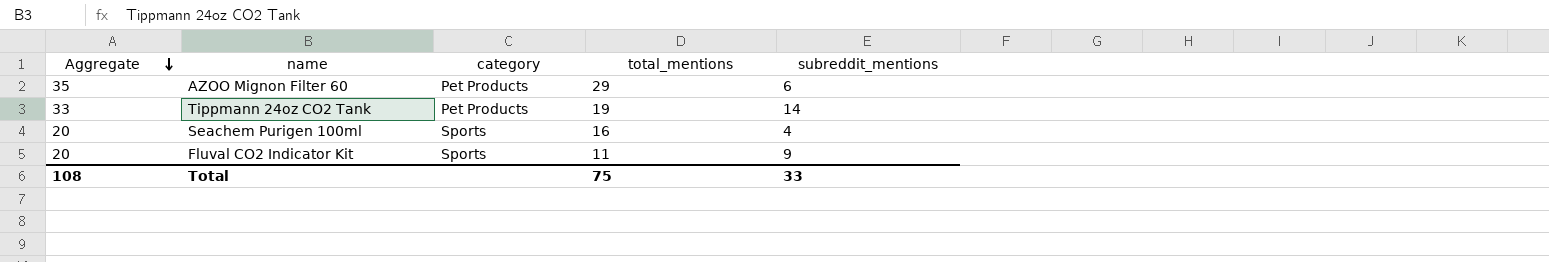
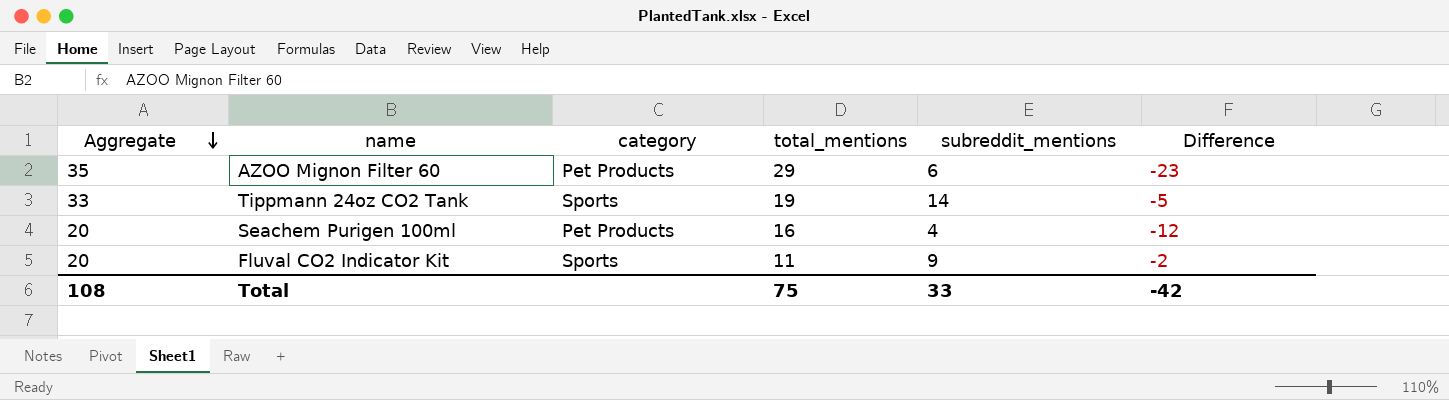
column Difference | formula: none -> [subreddit_mentions] - [total_mentions]
Tippmann 24oz CO2 Tank | category: Pet Products -> Sports
Seachem Purigen 100ml | category: Sports -> Pet Products

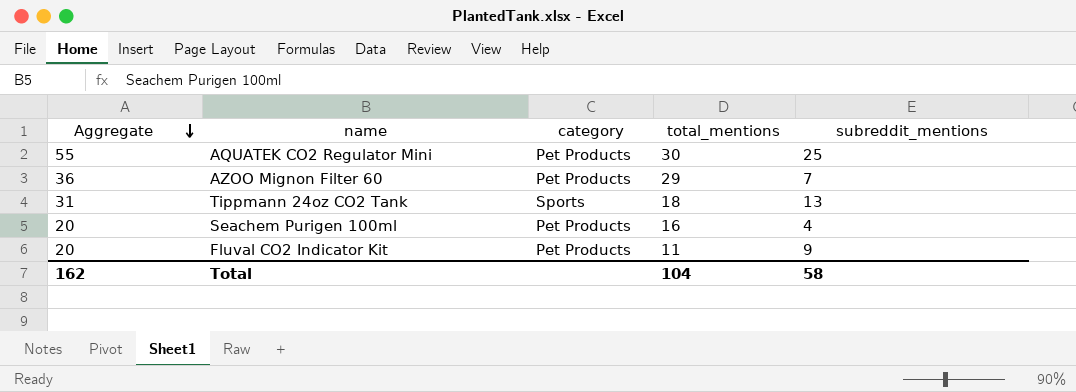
column Difference | formula: [subreddit_mentions] - [total_mentions] -> none
row AQUATEK CO2 Regulator Mini: none -> 55 | Pet Products | 30 | 25
AZOO Mignon Filter 60 | Aggregate: 35 -> 36
AZOO Mignon Filter 60 | subreddit_mentions: 6 -> 7
Tippmann 24oz CO2 Tank | Aggregate: 33 -> 31
Tippmann 24oz CO2 Tank | total_mentions: 19 -> 18
Tippmann 24oz CO2 Tank | subreddit_mentions: 14 -> 13
Fluval CO2 Indicator Kit | category: Sports -> Pet Products
Total | Aggregate: 108 -> 162
Total | total_mentions: 75 -> 104
Total | subreddit_mentions: 33 -> 58

